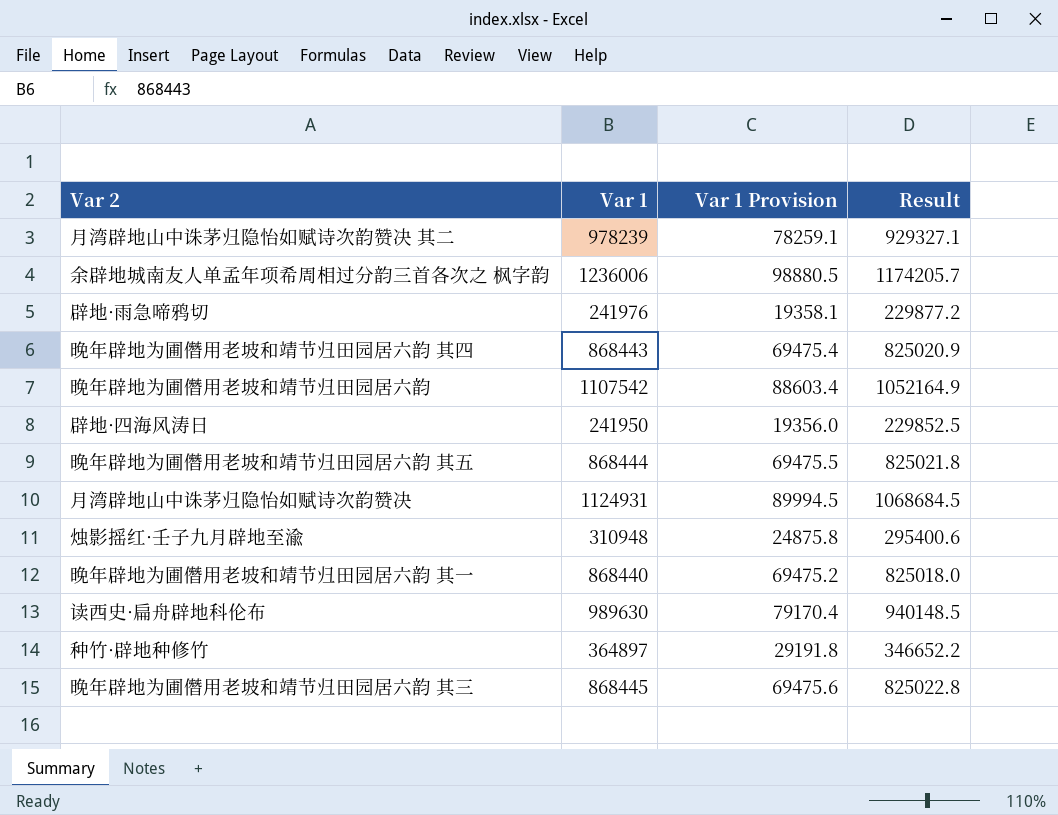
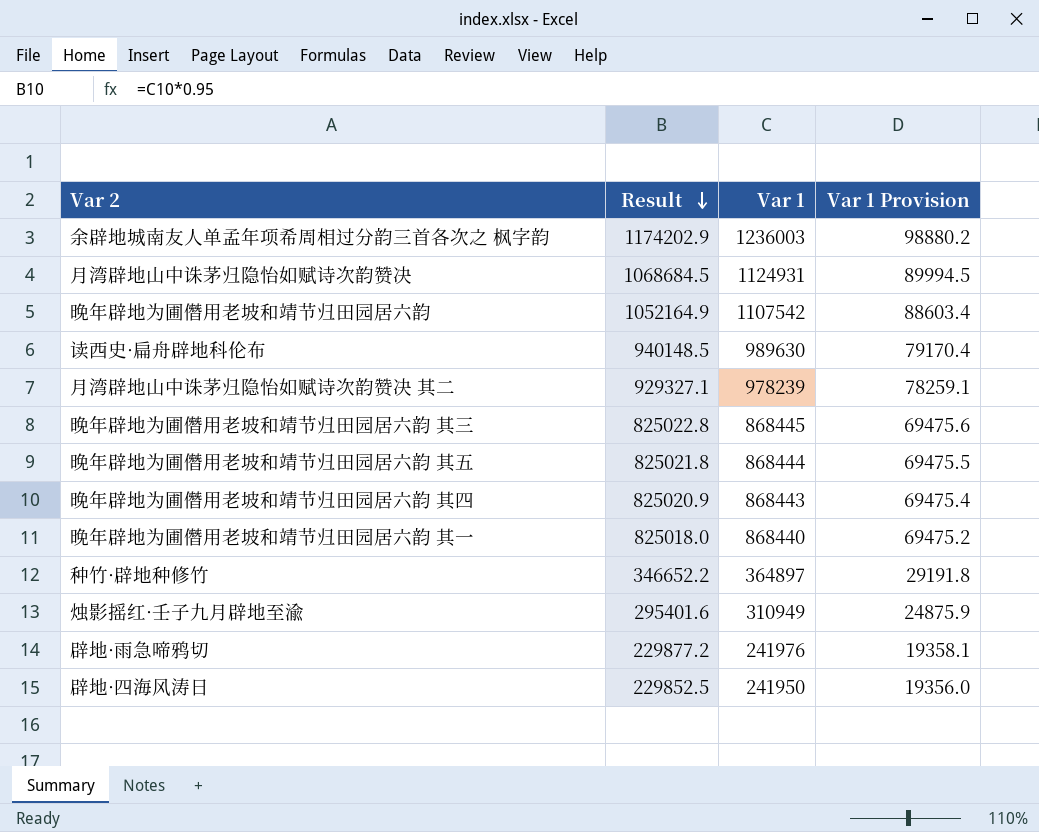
row order: none -> Result descending
column Result | position: 4 -> 2
余辟地城南友人单孟年项希周相过分韵三首各次之 枫字韵 | Result: 1174205.7 -> 1174202.9
余辟地城南友人单孟年项希周相过分韵三首各次之 枫字韵 | Var 1: 1236006 -> 1236003
余辟地城南友人单孟年项希周相过分韵三首各次之 枫字韵 | Var 1 Provision: 98880.5 -> 98880.2
烛影摇红·壬子九月辟地至渝 | Result: 295400.6 -> 295401.6
烛影摇红·壬子九月辟地至渝 | Var 1: 310948 -> 310949
烛影摇红·壬子九月辟地至渝 | Var 1 Provision: 24875.8 -> 24875.9

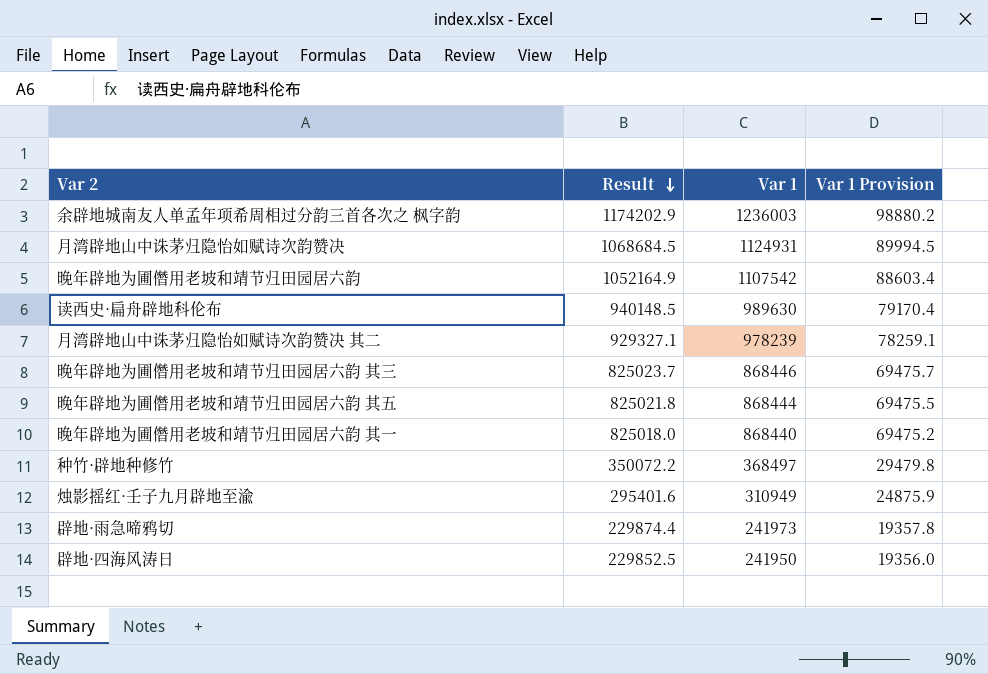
row 晚年辟地为圃僭用老坡和靖节归田园居六韵 其四: 825020.9 | 868443 | 69475.4 -> none
晚年辟地为圃僭用老坡和靖节归田园居六韵 其三 | Result: 825022.8 -> 825023.7
晚年辟地为圃僭用老坡和靖节归田园居六韵 其三 | Var 1: 868445 -> 868446
晚年辟地为圃僭用老坡和靖节归田园居六韵 其三 | Var 1 Provision: 69475.6 -> 69475.7
种竹·辟地种修竹 | Result: 346652.2 -> 350072.2
种竹·辟地种修竹 | Var 1: 364897 -> 368497
种竹·辟地种修竹 | Var 1 Provision: 29191.8 -> 29479.8
辟地·雨急啼鸦切 | Result: 229877.2 -> 229874.4
辟地·雨急啼鸦切 | Var 1: 241976 -> 241973
辟地·雨急啼鸦切 | Var 1 Provision: 19358.1 -> 19357.8

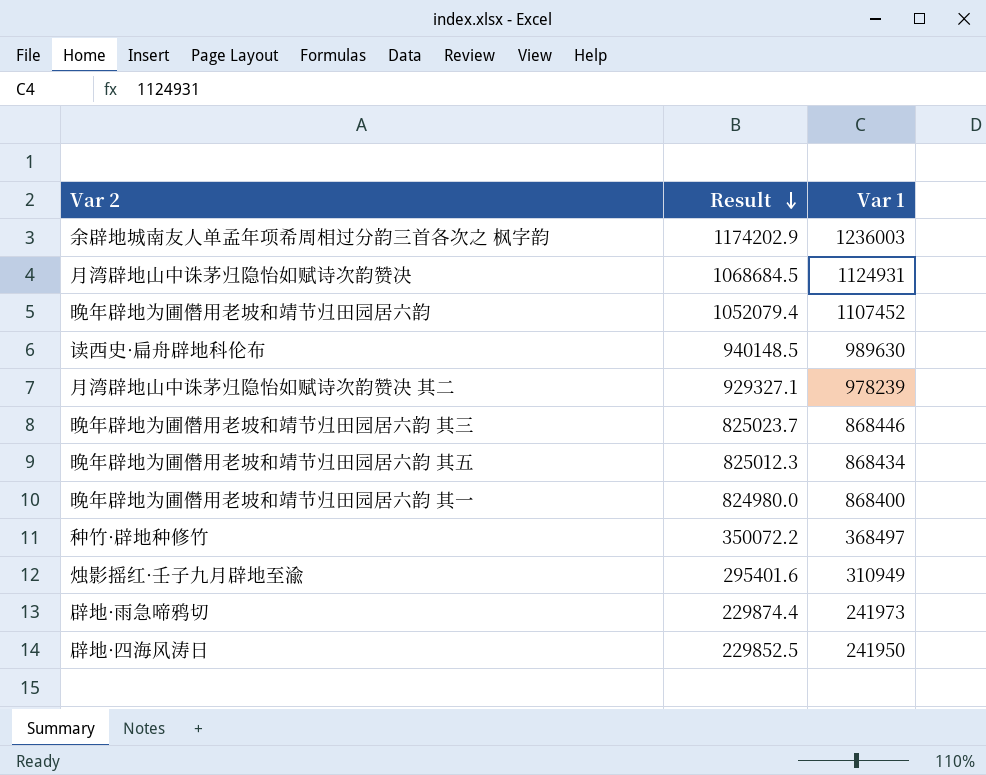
column Var 1 Provision | formula: [Var 1] * 0.08 -> none
晚年辟地为圃僭用老坡和靖节归田园居六韵 | Result: 1052164.9 -> 1052079.4
晚年辟地为圃僭用老坡和靖节归田园居六韵 | Var 1: 1107542 -> 1107452
晚年辟地为圃僭用老坡和靖节归田园居六韵 其五 | Result: 825021.8 -> 825012.3
晚年辟地为圃僭用老坡和靖节归田园居六韵 其五 | Var 1: 868444 -> 868434
晚年辟地为圃僭用老坡和靖节归田园居六韵 其一 | Result: 825018.0 -> 824980.0
晚年辟地为圃僭用老坡和靖节归田园居六韵 其一 | Var 1: 868440 -> 868400

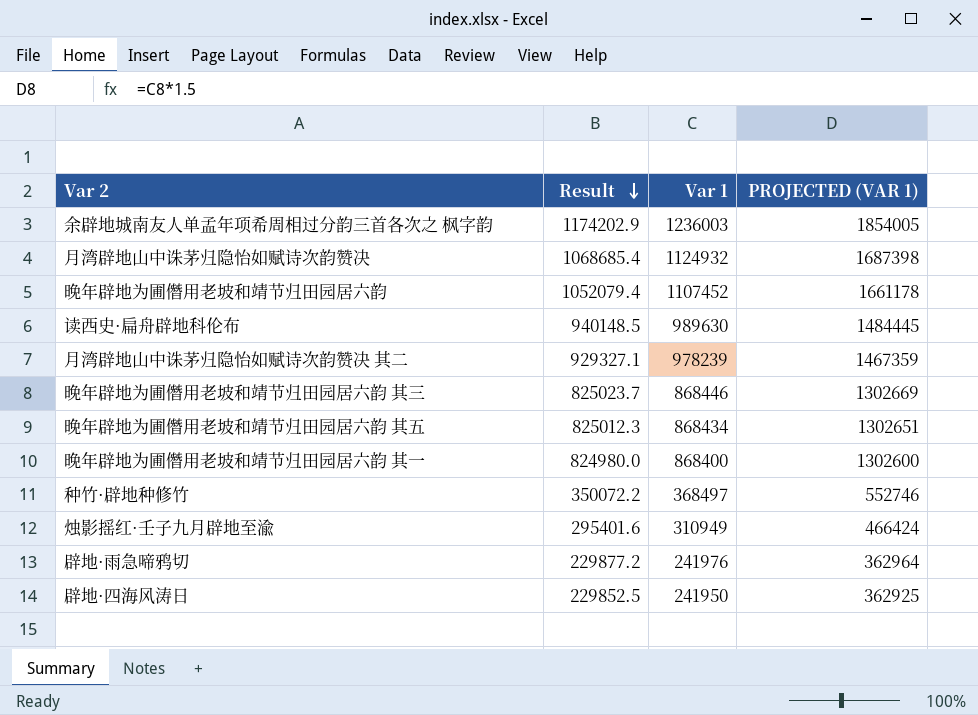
column PROJECTED (VAR 1) | formula: none -> [Var 1] * 1.5
月湾辟地山中诛茅归隐怡如赋诗次韵赞决 | Result: 1068684.5 -> 1068685.4
月湾辟地山中诛茅归隐怡如赋诗次韵赞决 | Var 1: 1124931 -> 1124932
辟地·雨急啼鸦切 | Result: 229874.4 -> 229877.2
辟地·雨急啼鸦切 | Var 1: 241973 -> 241976

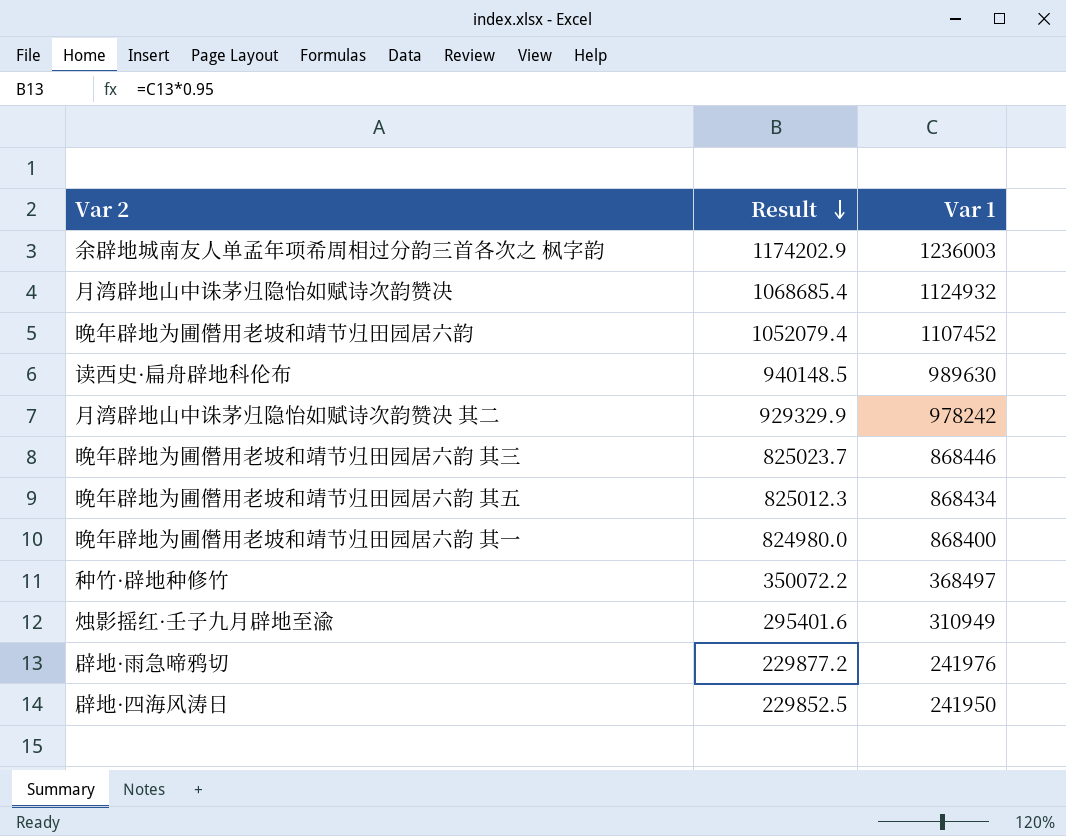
column PROJECTED (VAR 1) | formula: [Var 1] * 1.5 -> none
月湾辟地山中诛茅归隐怡如赋诗次韵赞决 其二 | Result: 929327.1 -> 929329.9
月湾辟地山中诛茅归隐怡如赋诗次韵赞决 其二 | Var 1: 978239 -> 978242

